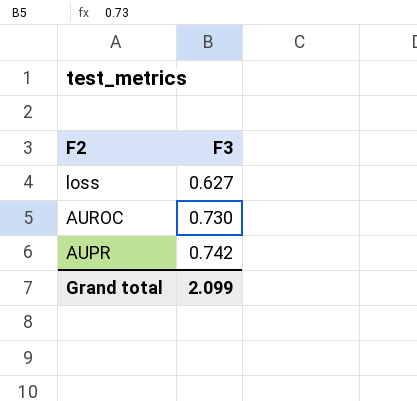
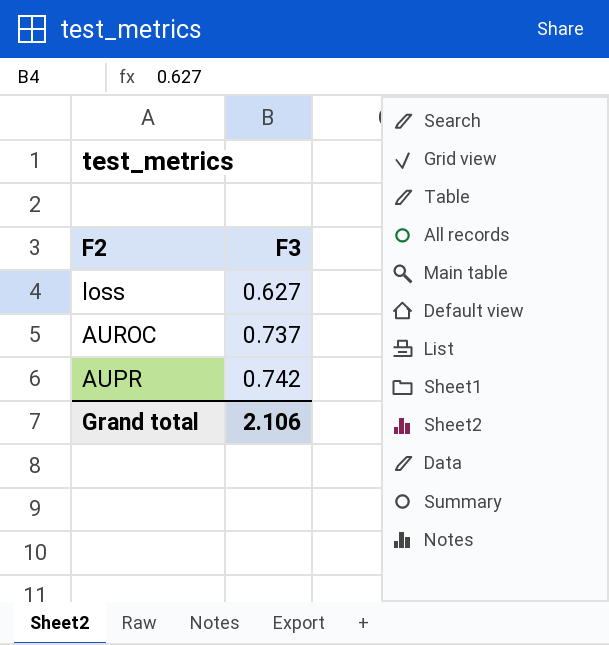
AUROC | F3: 0.730 -> 0.737
Grand total | F3: 2.099 -> 2.106

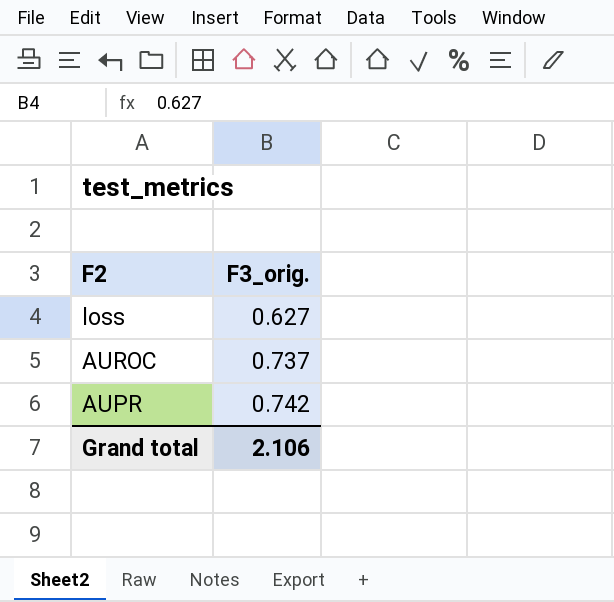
column name: F3 -> F3_orig.

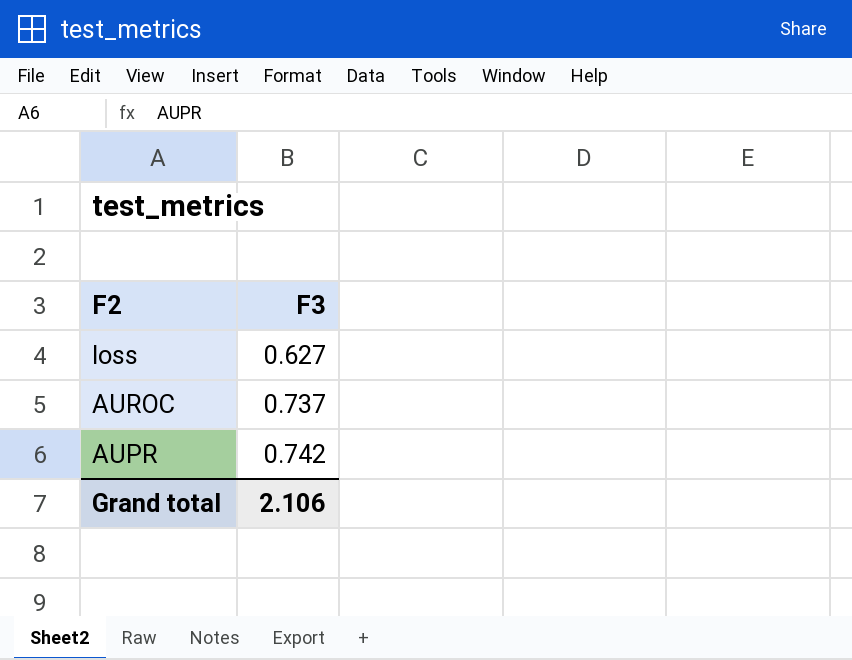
column name: F3_orig. -> F3

